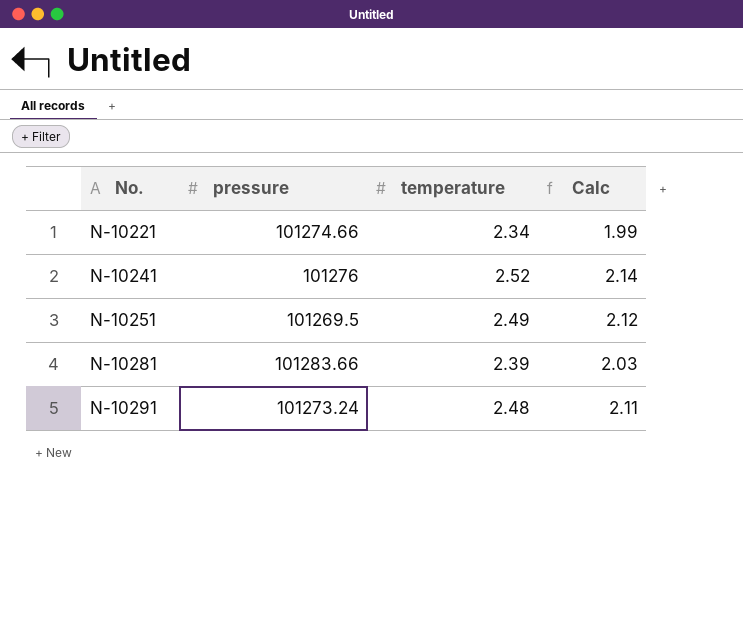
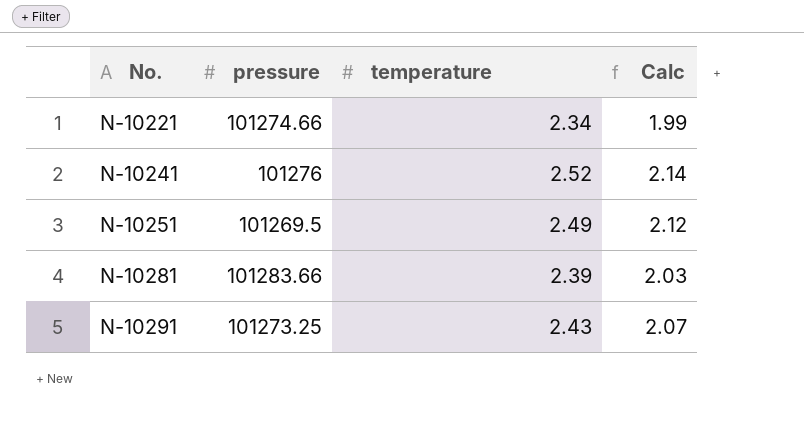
N-10291 | pressure: 101273.24 -> 101273.25
N-10291 | temperature: 2.48 -> 2.43
N-10291 | Calc: 2.11 -> 2.07

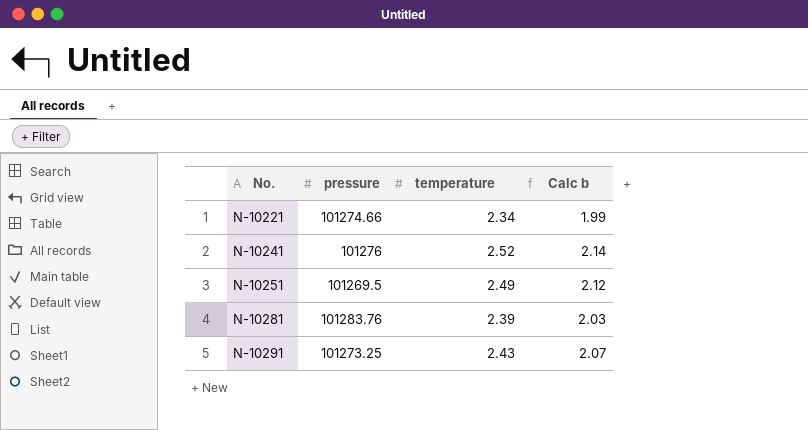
column name: Calc -> Calc b
N-10281 | pressure: 101283.66 -> 101283.76

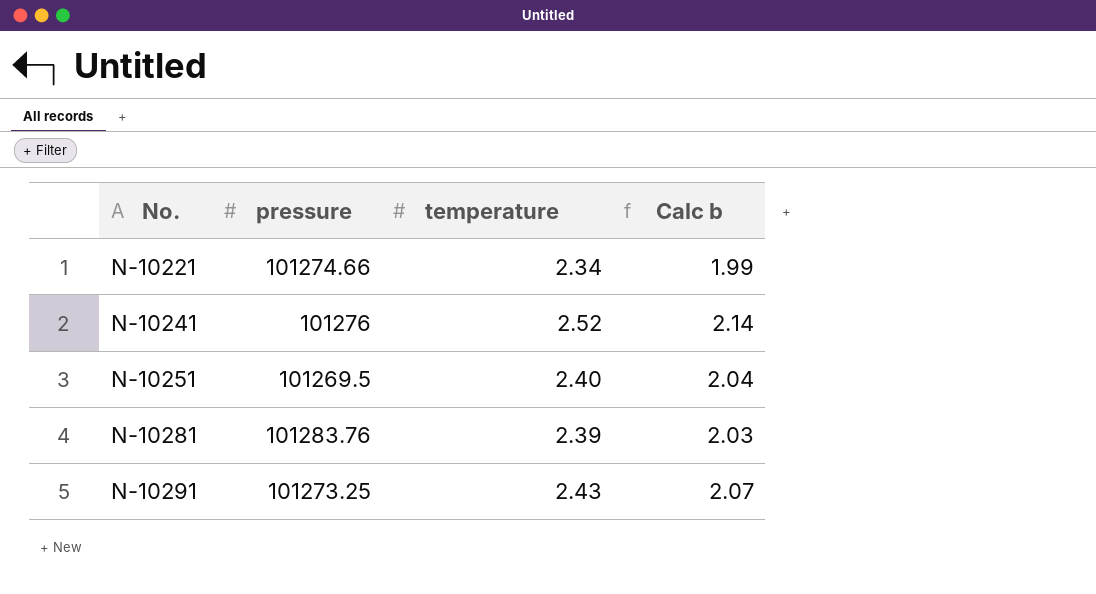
N-10251 | temperature: 2.49 -> 2.40
N-10251 | Calc b: 2.12 -> 2.04

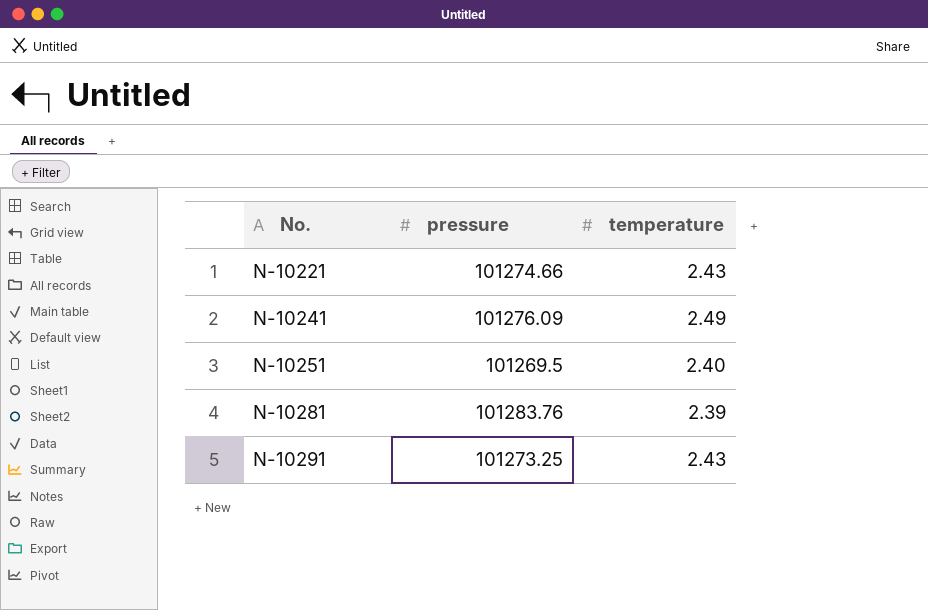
column Calc b | formula: [temperature] * 0.85 -> none
N-10221 | temperature: 2.34 -> 2.43
N-10241 | pressure: 101276 -> 101276.09
N-10241 | temperature: 2.52 -> 2.49

